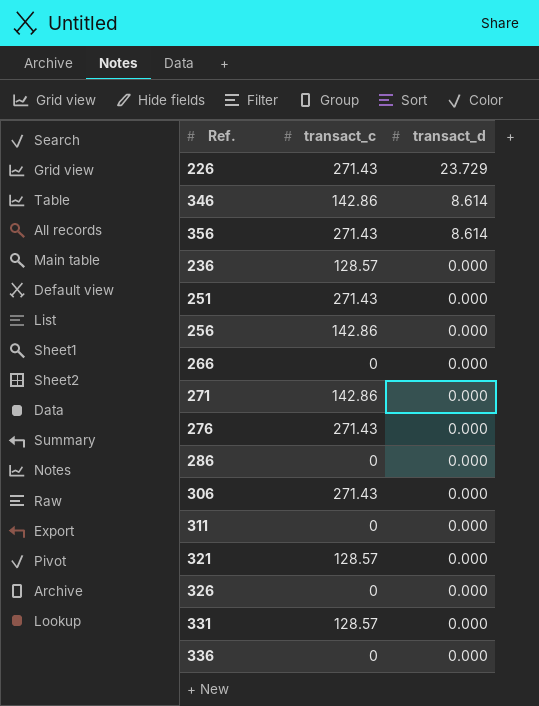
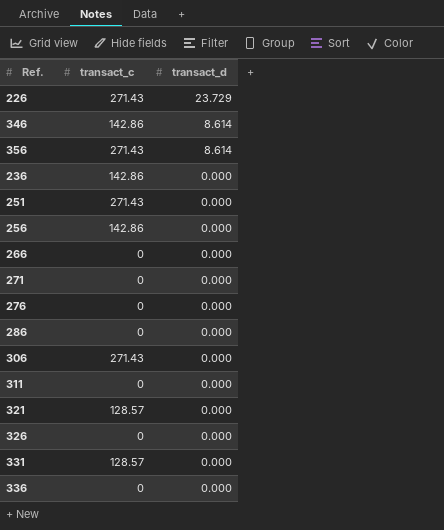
236 | transact_c: 128.57 -> 142.86
271 | transact_c: 142.86 -> 0
276 | transact_c: 271.43 -> 0

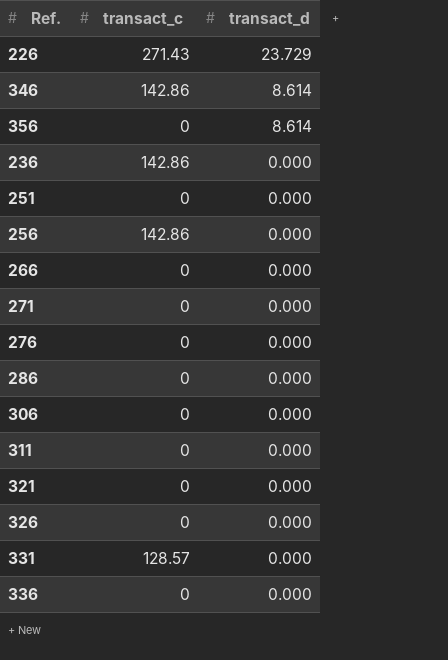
356 | transact_c: 271.43 -> 0
251 | transact_c: 271.43 -> 0
306 | transact_c: 271.43 -> 0
321 | transact_c: 128.57 -> 0

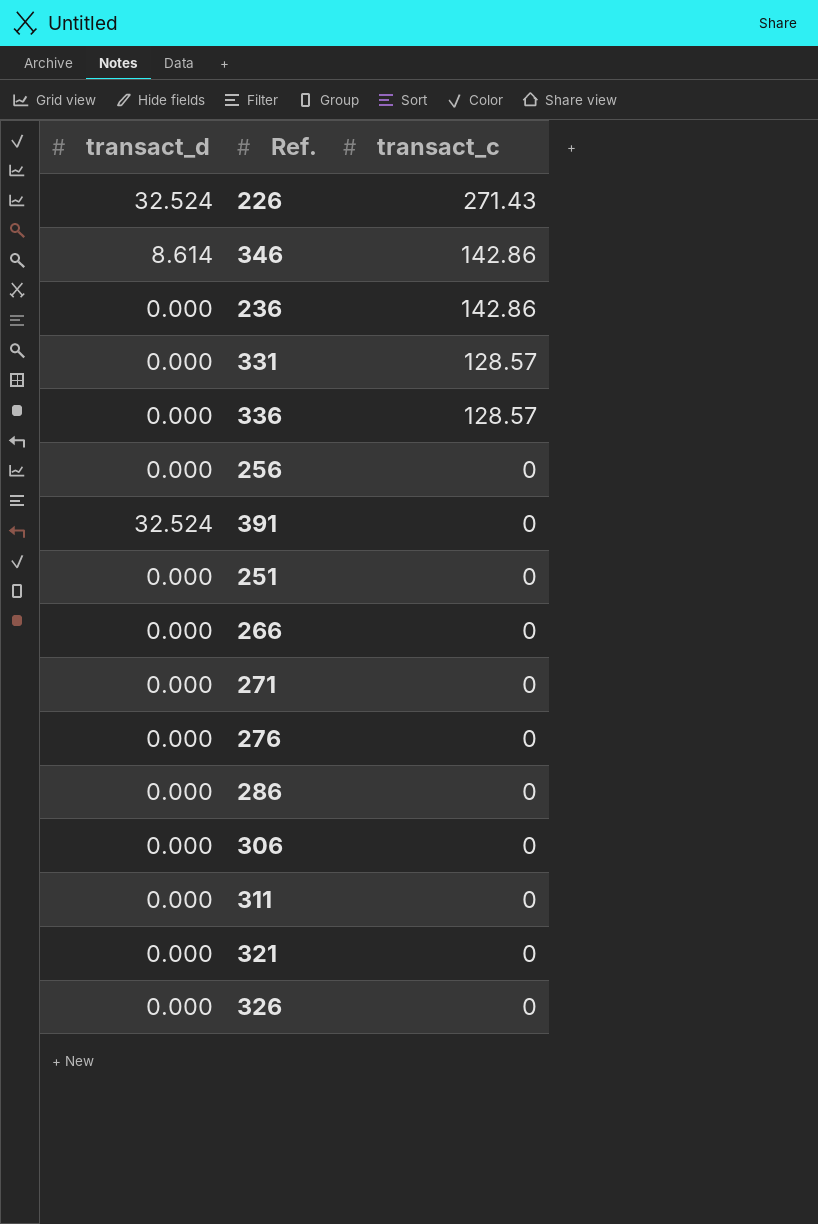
row order: transact_d descending -> transact_c descending
column transact_d | position: 3 -> 1
row 356: 0 | 8.614 -> none
226 | transact_d: 23.729 -> 32.524
336 | transact_c: 0 -> 128.57
256 | transact_c: 142.86 -> 0
row 391: none -> 32.524 | 0

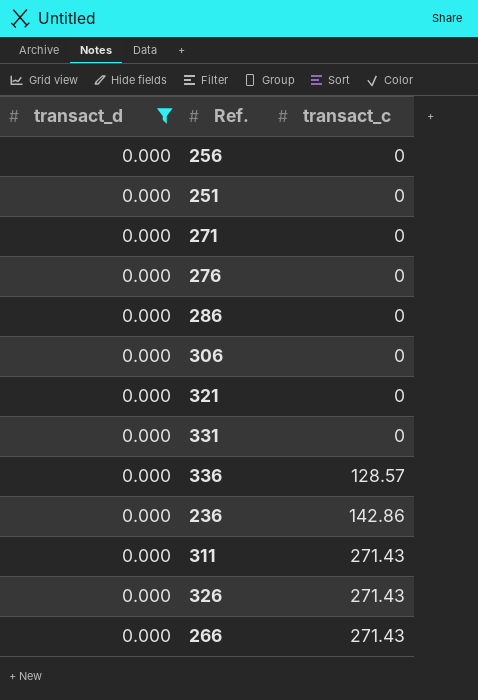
filter: none -> transact_d = 0.000
row order: transact_c descending -> transact_c ascending
331 | transact_c: 128.57 -> 0
311 | transact_c: 0 -> 271.43
326 | transact_c: 0 -> 271.43
266 | transact_c: 0 -> 271.43

